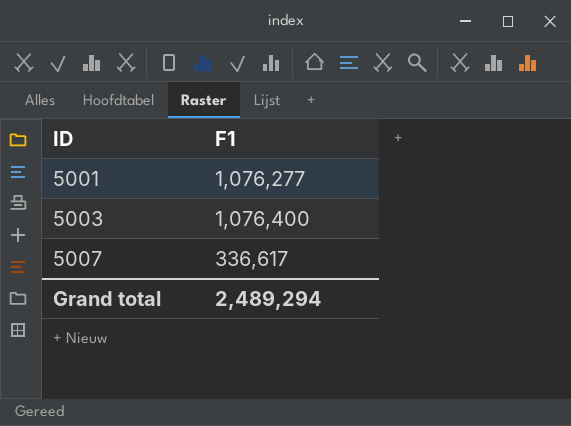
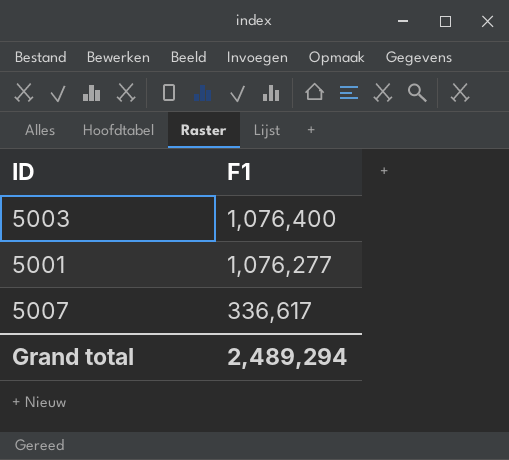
row order: ID ascending -> F1 descending

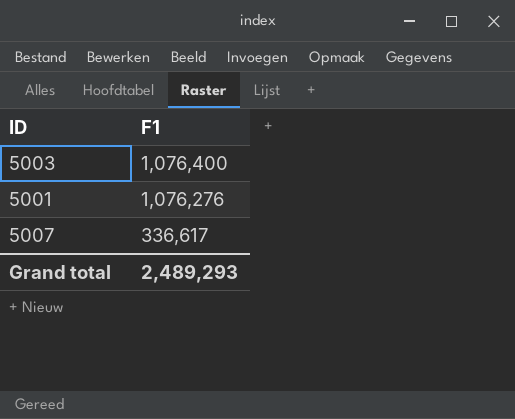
5001 | F1: 1,076,277 -> 1,076,276
Grand total | F1: 2,489,294 -> 2,489,293

